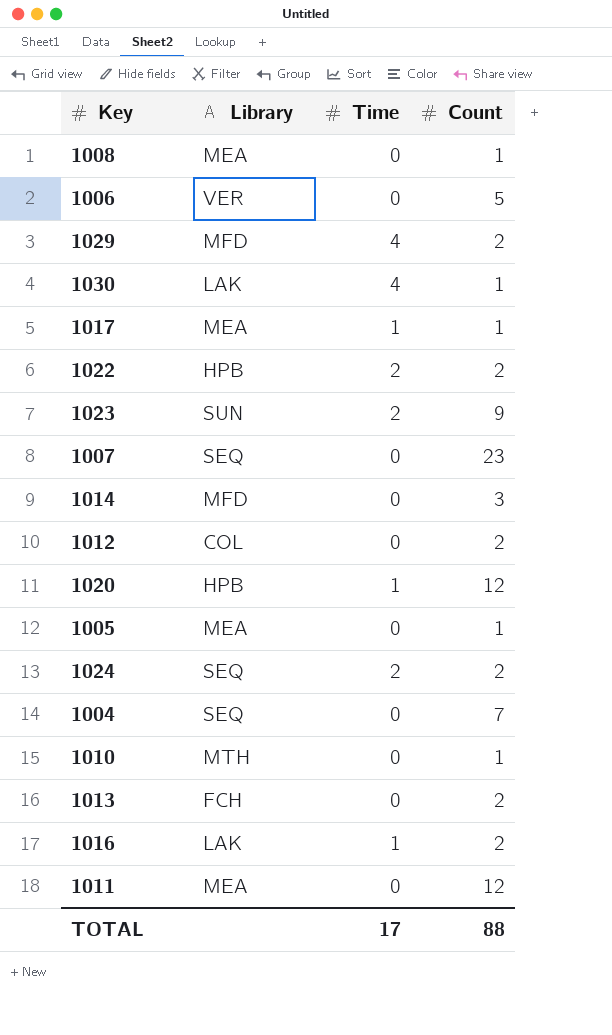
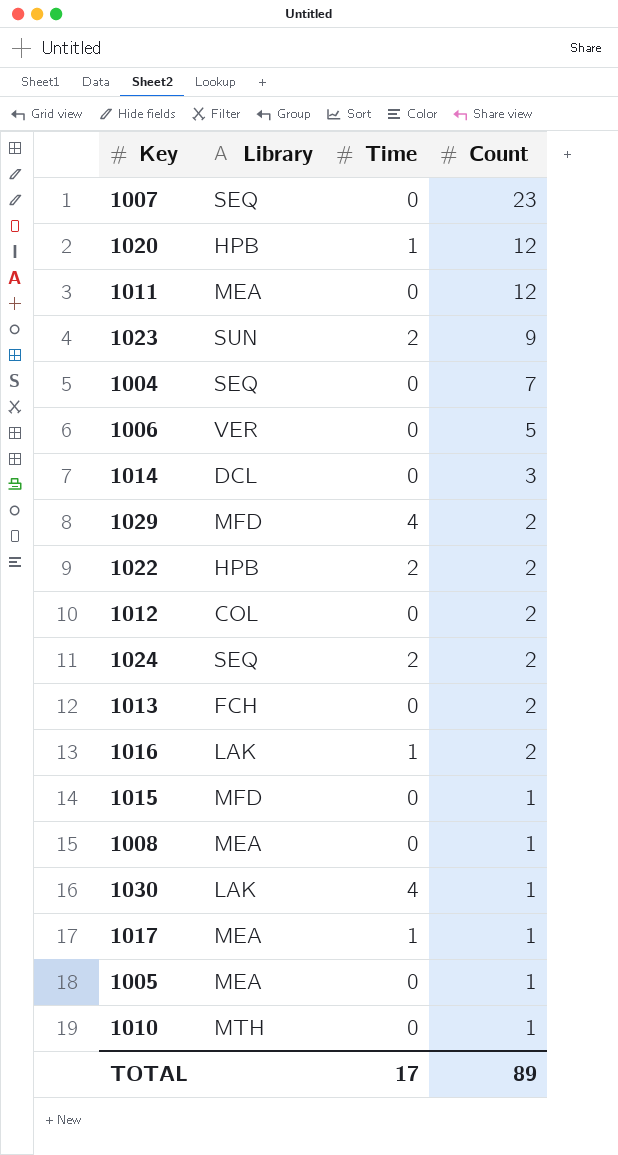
row order: none -> Count descending
1014 | Library: MFD -> DCL
row 1015: none -> MFD | 0 | 1
TOTAL | Count: 88 -> 89

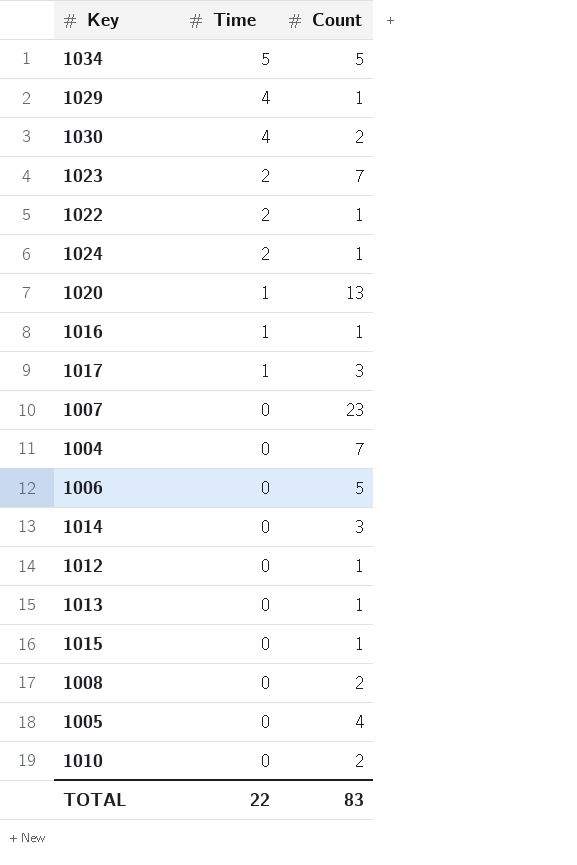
row order: Count descending -> Time descending
column Library | position: 2 -> none
row 1011: MEA | 0 | 12 -> none
row 1034: none -> 5 | 5
1029 | Count: 2 -> 1
1030 | Count: 1 -> 2
1023 | Count: 9 -> 7
1022 | Count: 2 -> 1
1024 | Count: 2 -> 1
1020 | Count: 12 -> 13
1016 | Count: 2 -> 1
1017 | Count: 1 -> 3
1012 | Count: 2 -> 1
1013 | Count: 2 -> 1
1008 | Count: 1 -> 2
1005 | Count: 1 -> 4
1010 | Count: 1 -> 2
TOTAL | Time: 17 -> 22
TOTAL | Count: 89 -> 83

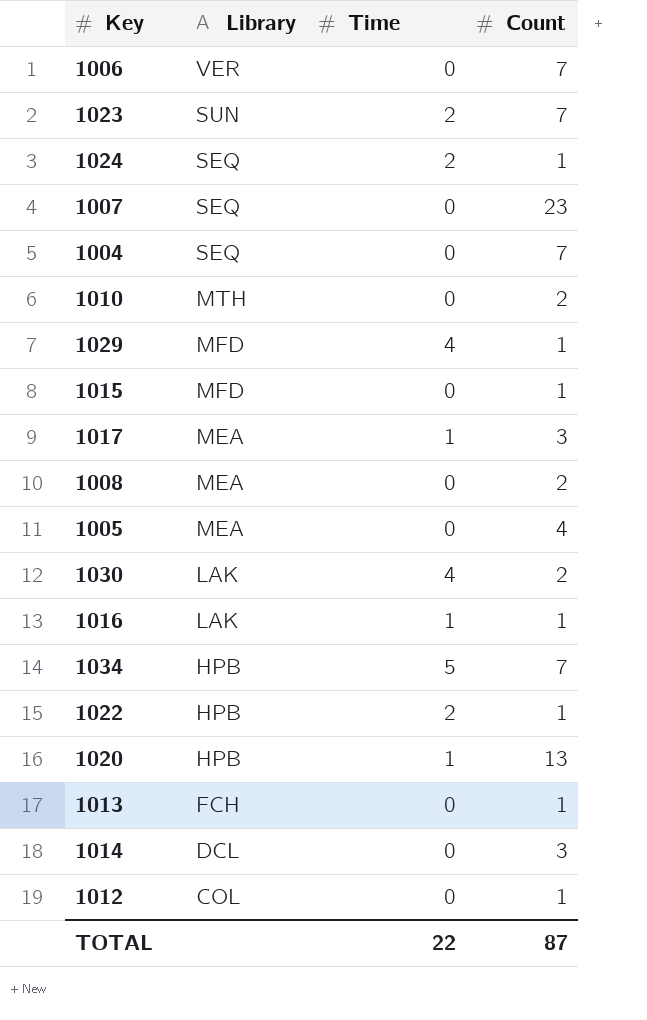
row order: Time descending -> Library descending
column Library | position: none -> 2
1006 | Count: 5 -> 7
1034 | Count: 5 -> 7
TOTAL | Count: 83 -> 87

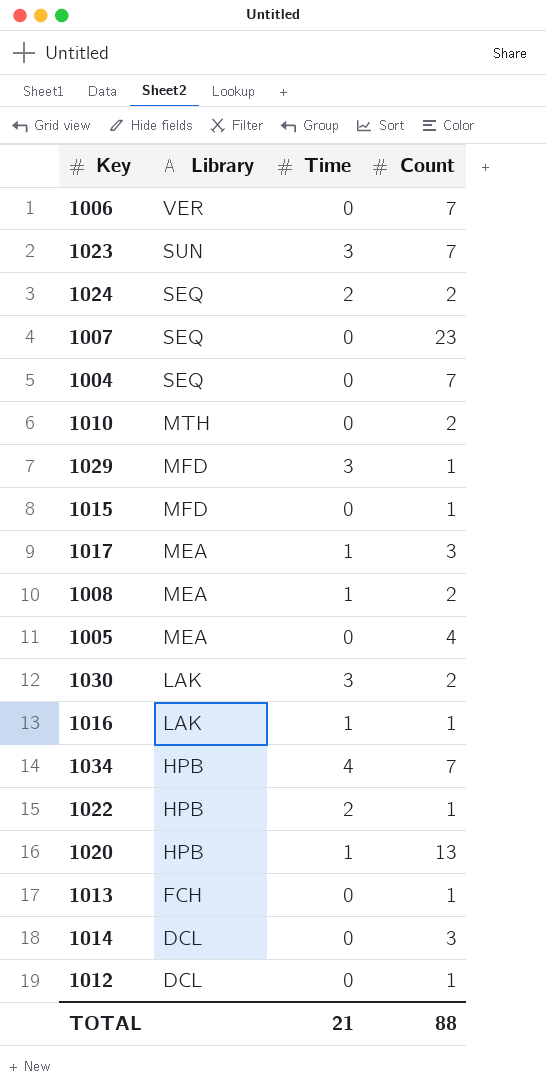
1023 | Time: 2 -> 3
1024 | Count: 1 -> 2
1029 | Time: 4 -> 3
1008 | Time: 0 -> 1
1030 | Time: 4 -> 3
1034 | Time: 5 -> 4
1012 | Library: COL -> DCL
TOTAL | Time: 22 -> 21
TOTAL | Count: 87 -> 88

